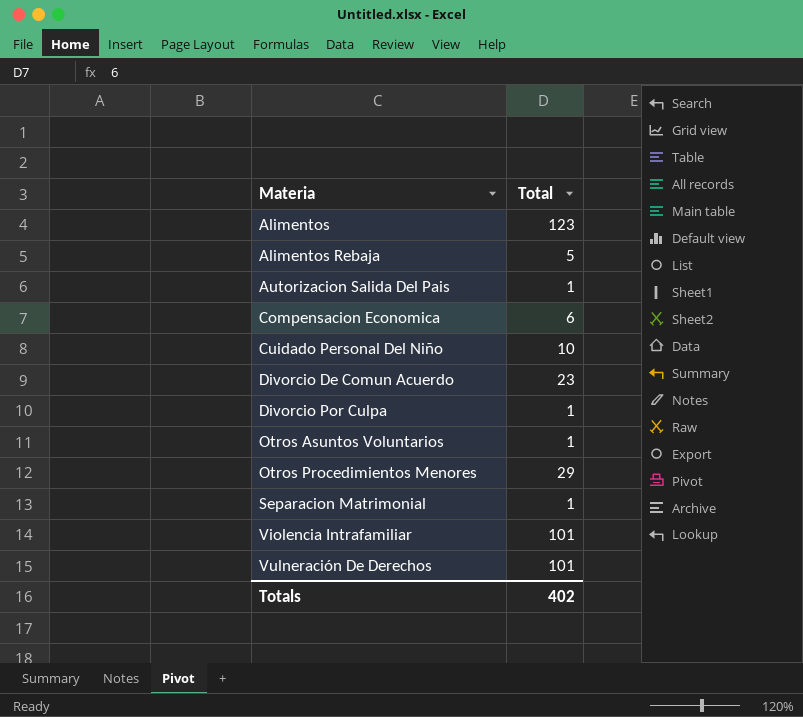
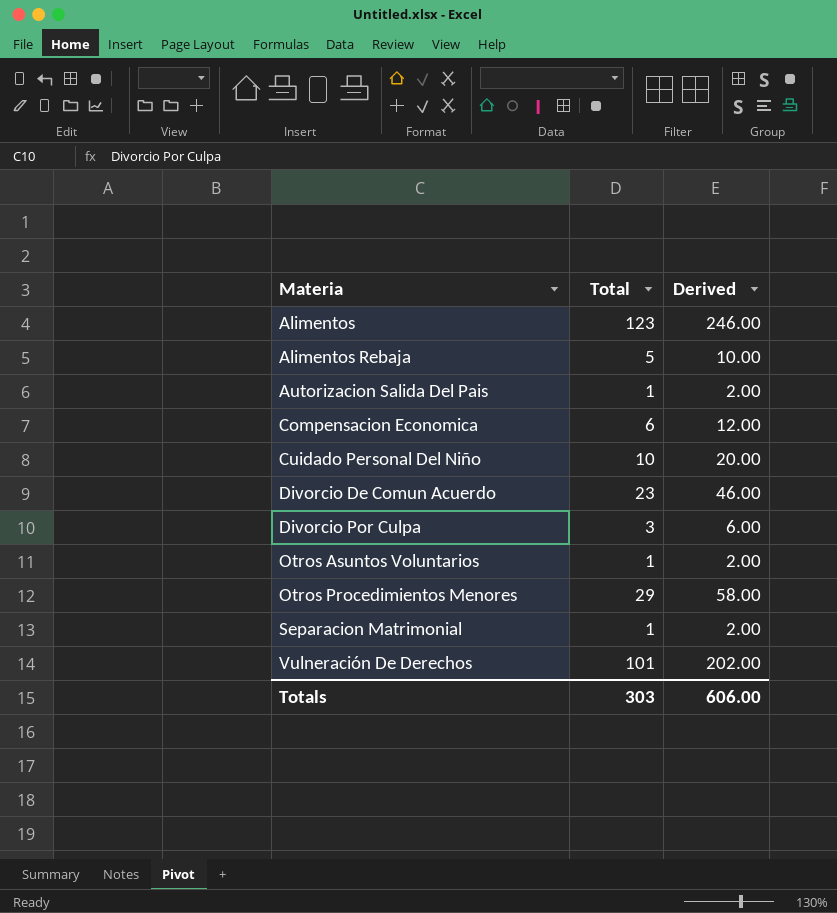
column Derived | formula: none -> [Total] * 2
row Violencia Intrafamiliar: 101 -> none
Divorcio Por Culpa | Total: 1 -> 3
Totals | Total: 402 -> 303

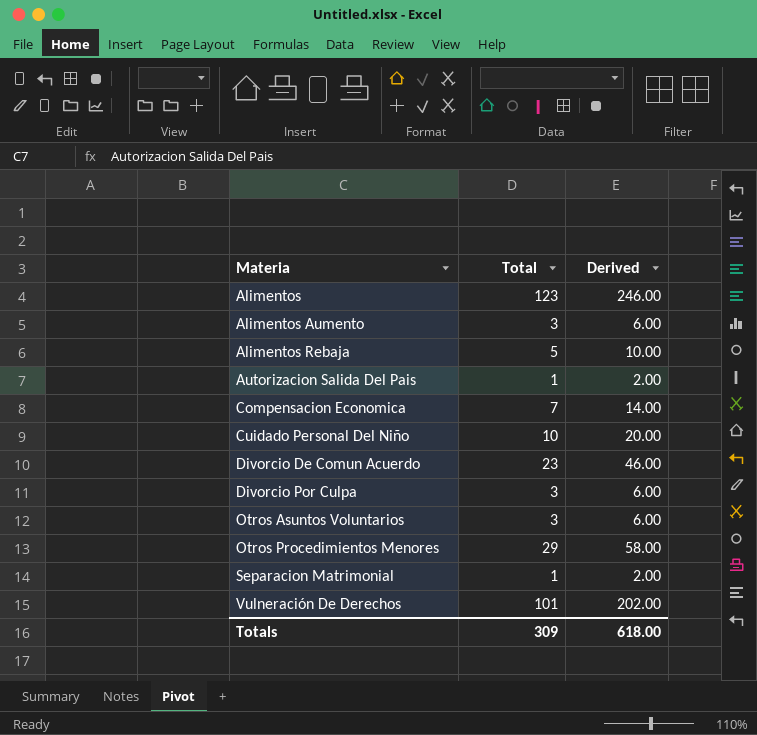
row Alimentos Aumento: none -> 3 | 6.00
Compensacion Economica | Total: 6 -> 7
Compensacion Economica | Derived: 12.00 -> 14.00
Otros Asuntos Voluntarios | Total: 1 -> 3
Otros Asuntos Voluntarios | Derived: 2.00 -> 6.00
Totals | Total: 303 -> 309
Totals | Derived: 606.00 -> 618.00

